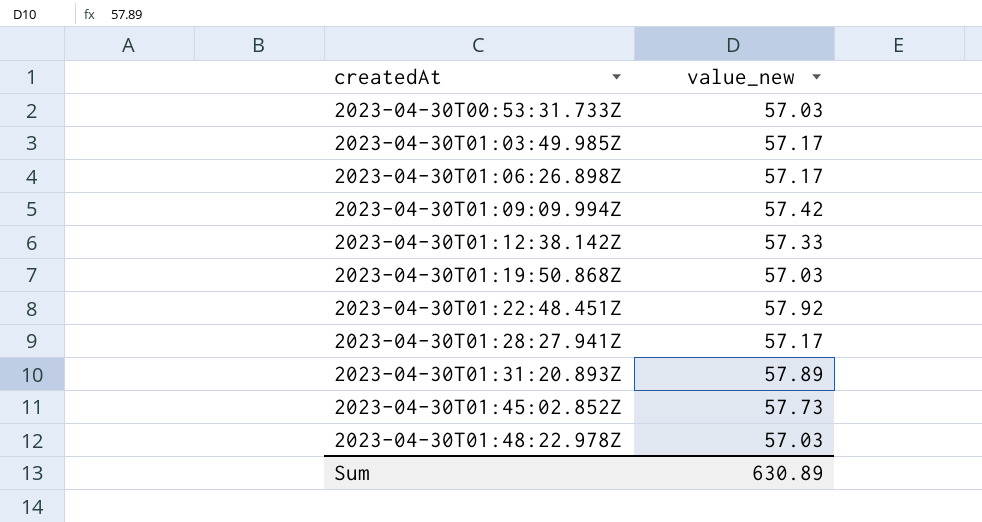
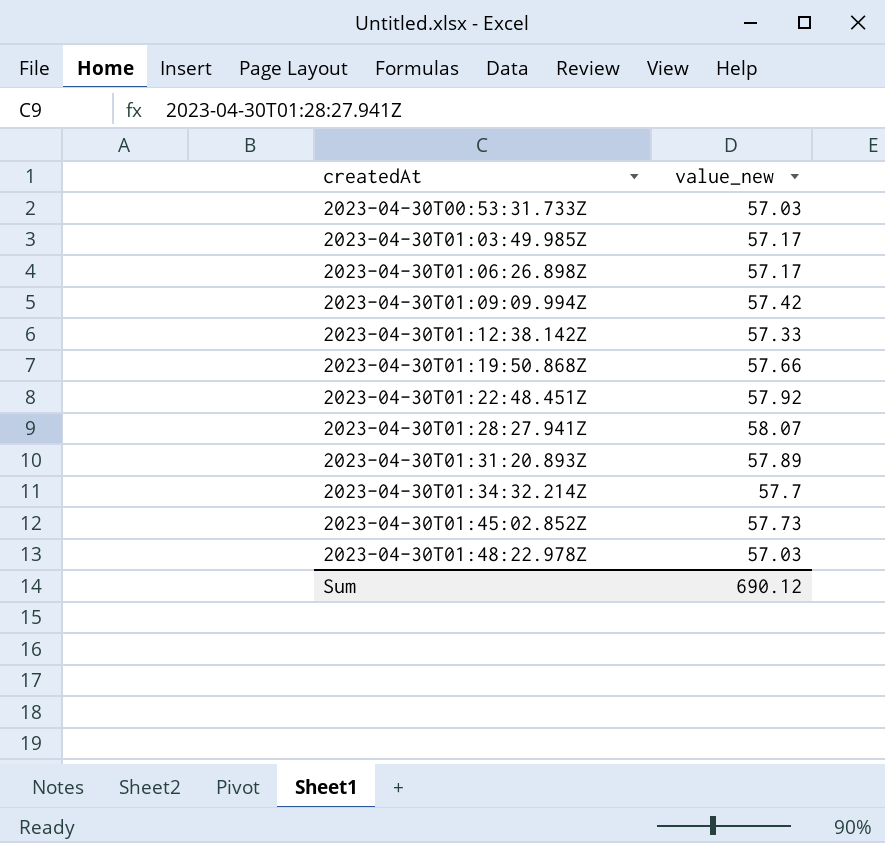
2023-04-30T01:19:50.868Z | value_new: 57.03 -> 57.66
2023-04-30T01:28:27.941Z | value_new: 57.17 -> 58.07
row 2023-04-30T01:34:32.214Z: none -> 57.7
Sum | value_new: 630.89 -> 690.12

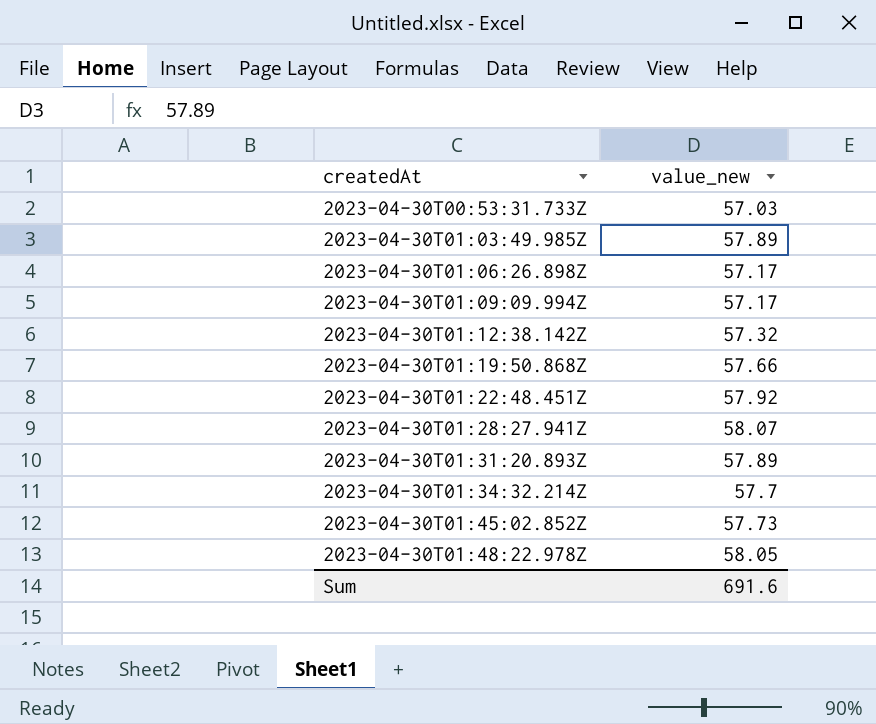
2023-04-30T01:03:49.985Z | value_new: 57.17 -> 57.89
2023-04-30T01:09:09.994Z | value_new: 57.42 -> 57.17
2023-04-30T01:12:38.142Z | value_new: 57.33 -> 57.32
2023-04-30T01:48:22.978Z | value_new: 57.03 -> 58.05
Sum | value_new: 690.12 -> 691.6

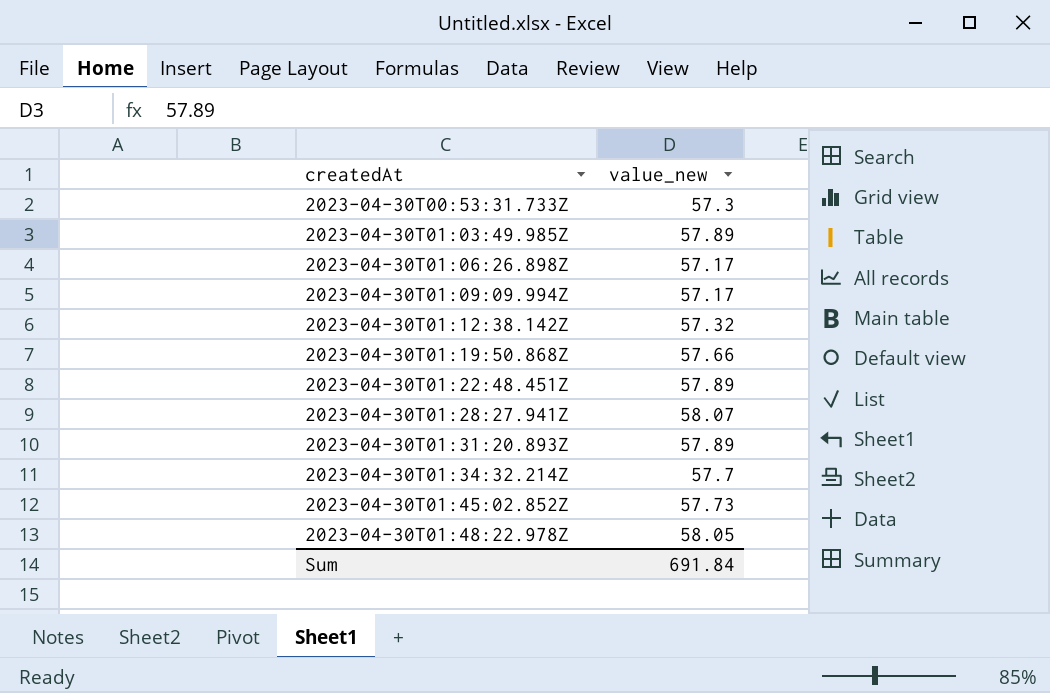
2023-04-30T00:53:31.733Z | value_new: 57.03 -> 57.3
2023-04-30T01:22:48.451Z | value_new: 57.92 -> 57.89
Sum | value_new: 691.6 -> 691.84

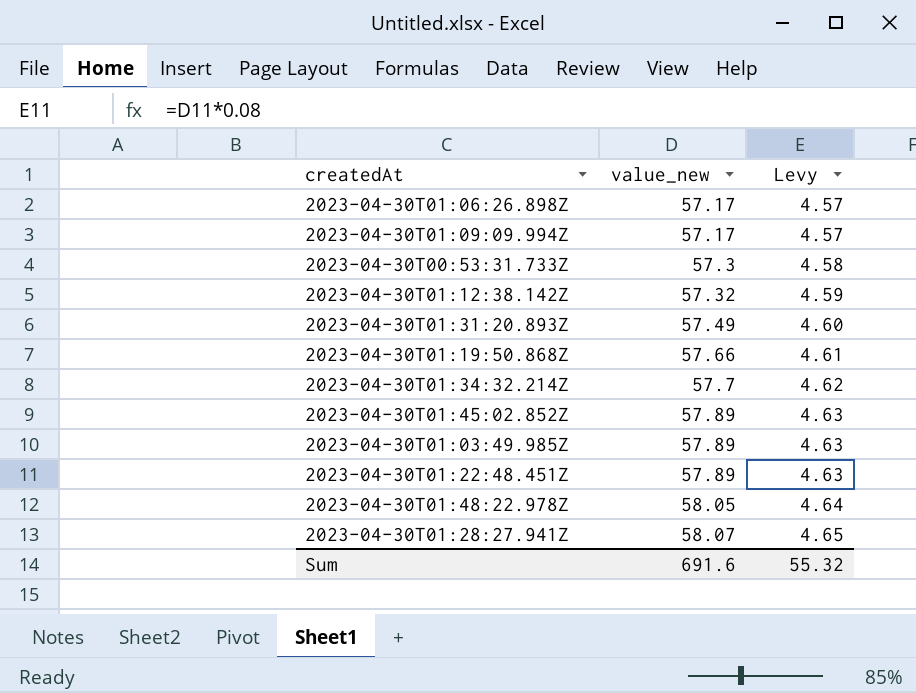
row order: createdAt ascending -> value_new ascending
column Levy | formula: none -> [value_new] * 0.08
2023-04-30T01:31:20.893Z | value_new: 57.89 -> 57.49
2023-04-30T01:45:02.852Z | value_new: 57.73 -> 57.89
Sum | value_new: 691.84 -> 691.6

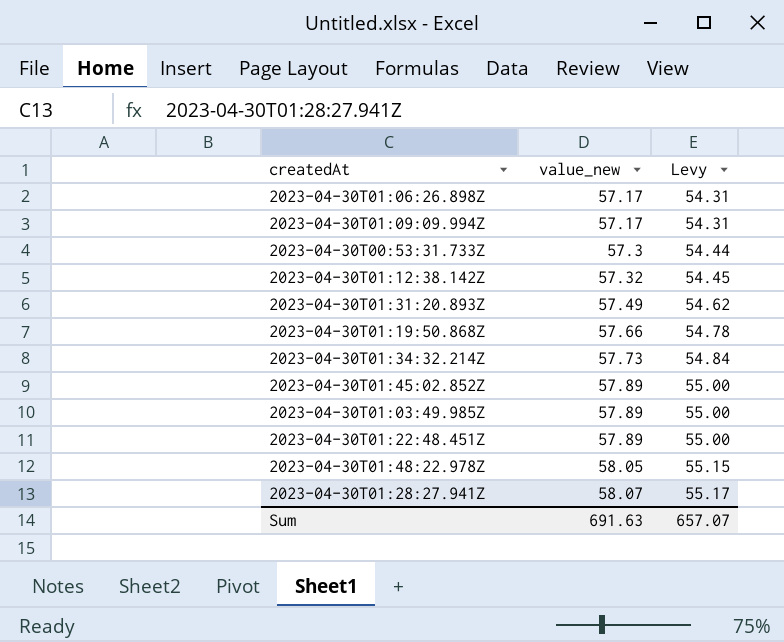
column Levy | formula: [value_new] * 0.08 -> [value_new] * 0.95
2023-04-30T01:34:32.214Z | value_new: 57.7 -> 57.73
Sum | value_new: 691.6 -> 691.63
Sum | Levy: 55.32 -> 657.07

